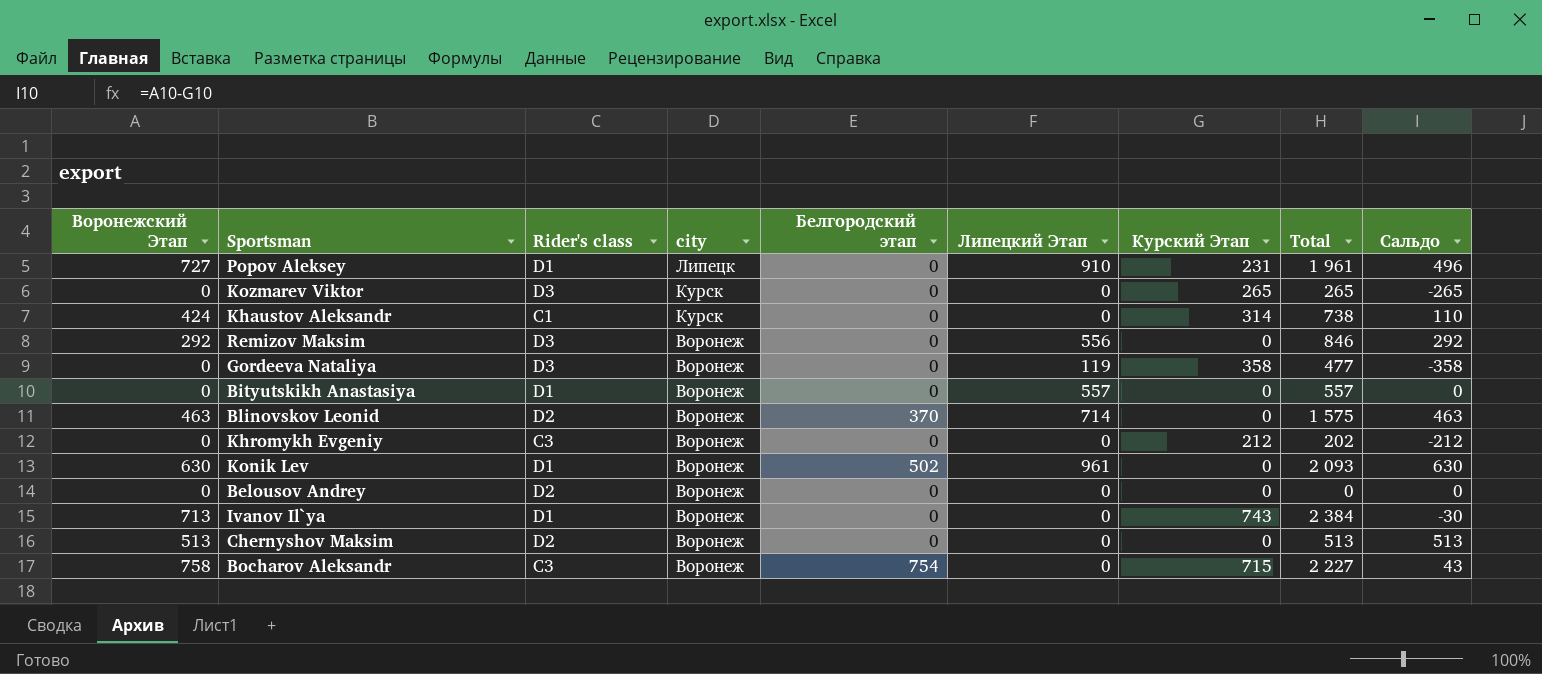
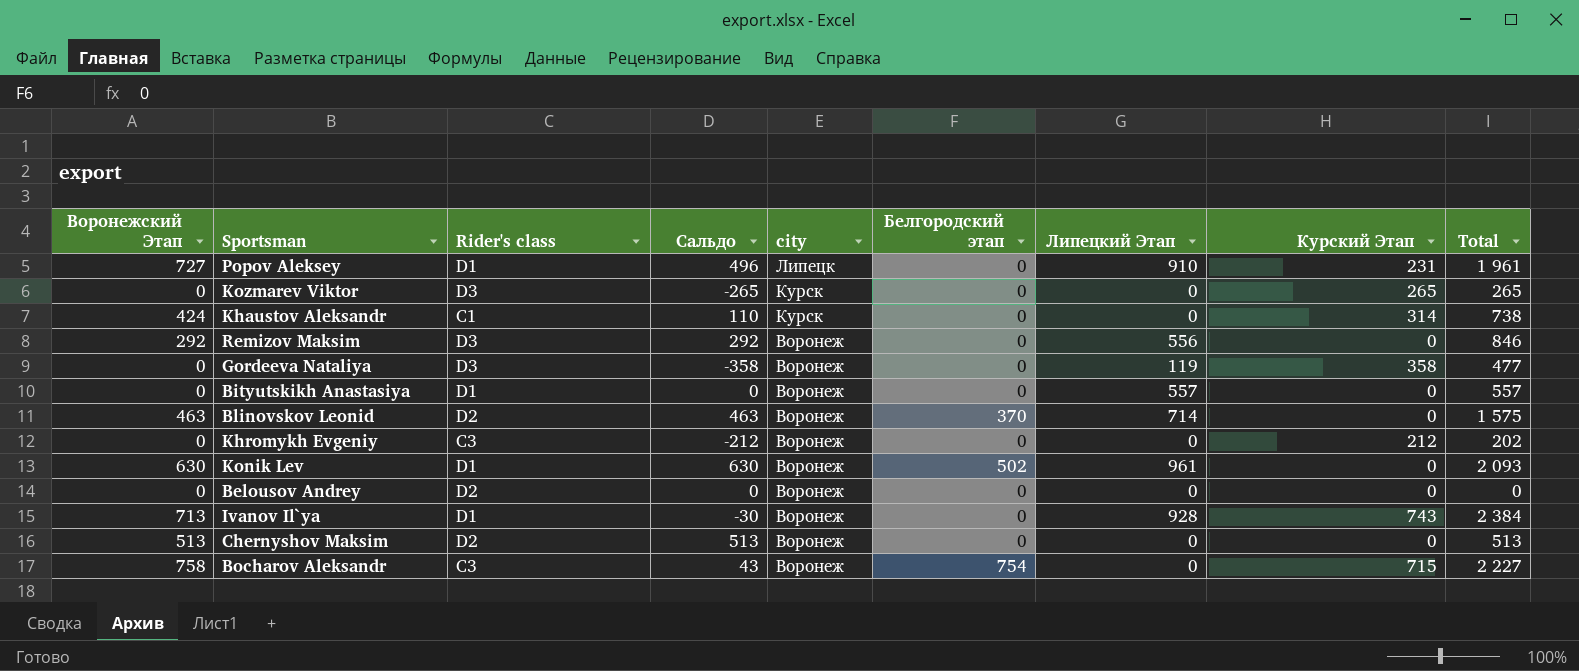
column Сальдо | position: 9 -> 4
Ivanov Il`ya | Липецкий Этап: 0 -> 928

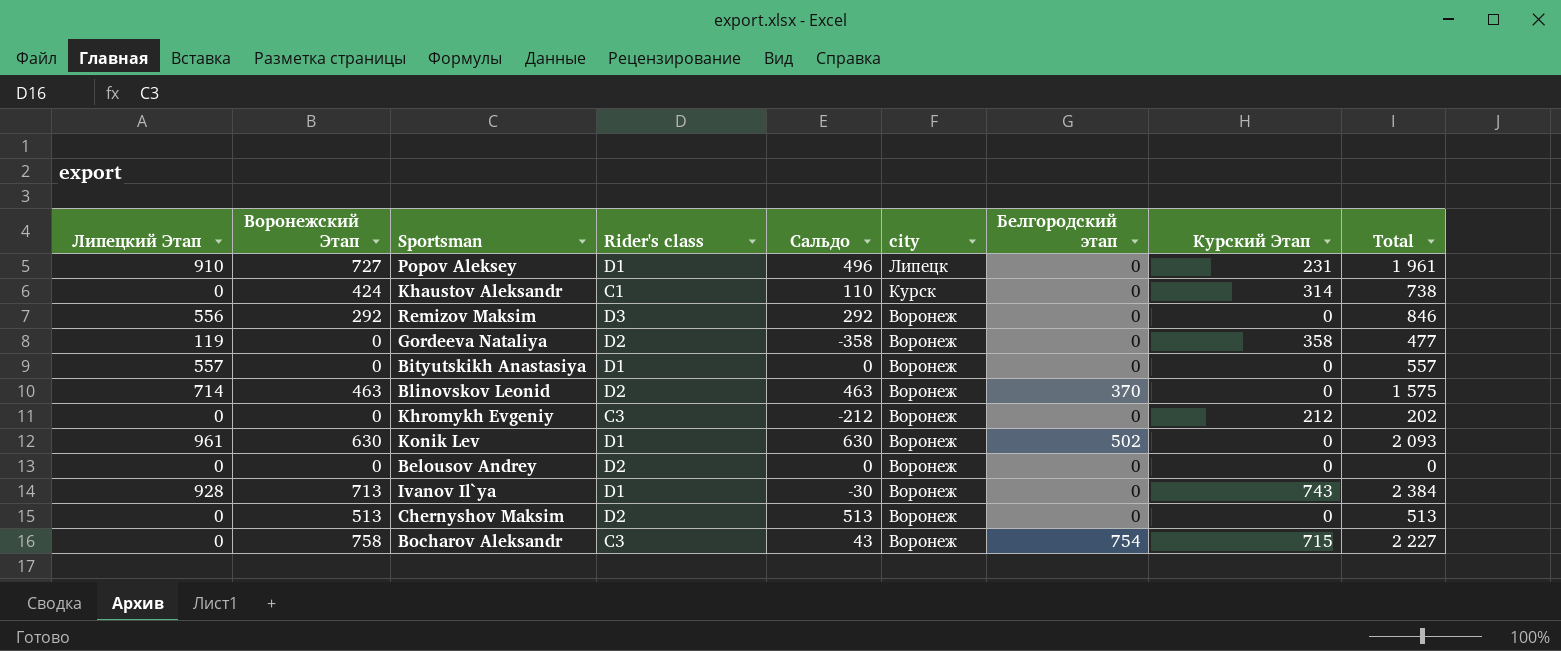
column Липецкий Этап | position: 7 -> 1
row Kozmarev Viktor: 0 | D3 | -265 | Курск | 0 | 0 | 265 | 265 -> none
Gordeeva Nataliya | Rider's class: D3 -> D2

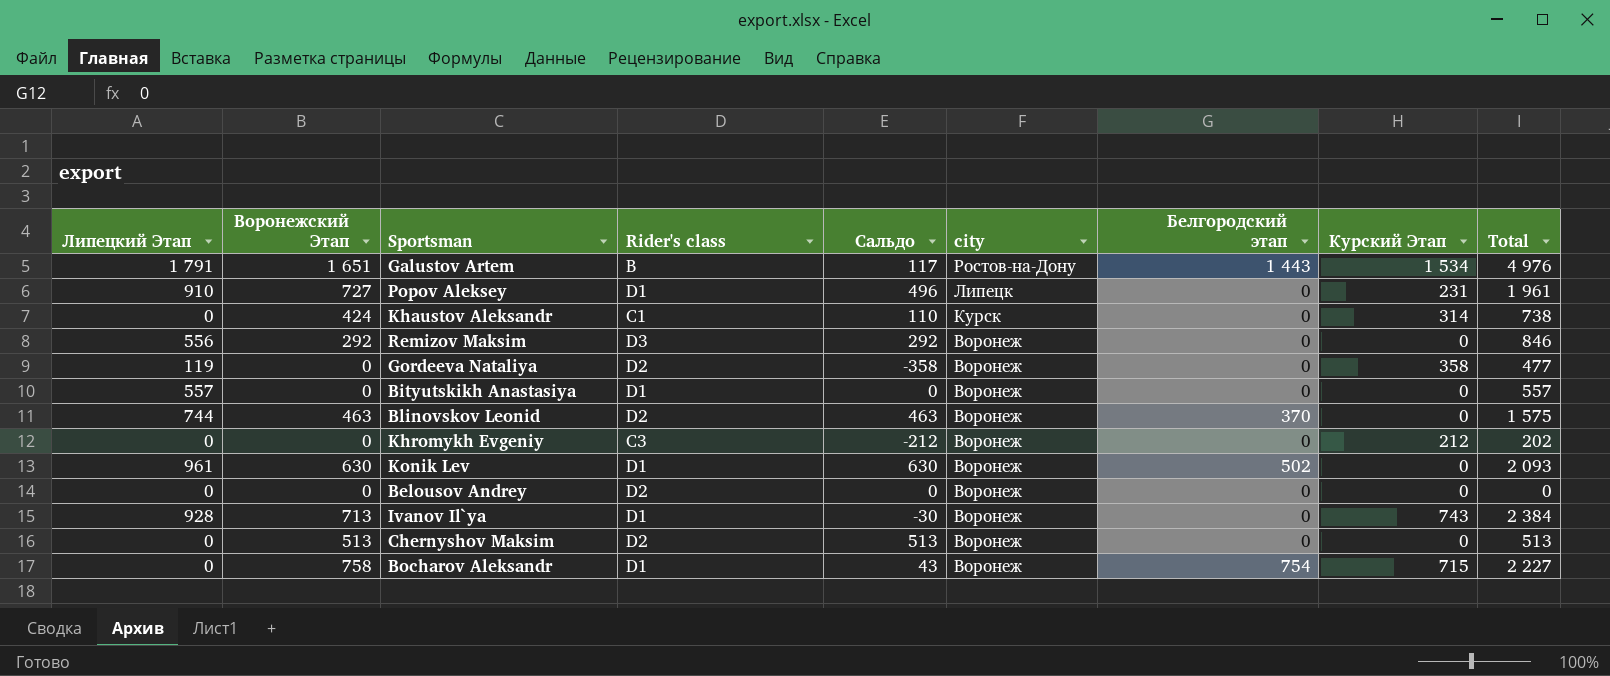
row Galustov Artem: none -> 1 791 | 1 651 | B | 117 | Ростов-на-Дону | 1 443 | 1 534 | 4 976
Blinovskov Leonid | Липецкий Этап: 714 -> 744
Bocharov Aleksandr | Rider's class: C3 -> D1

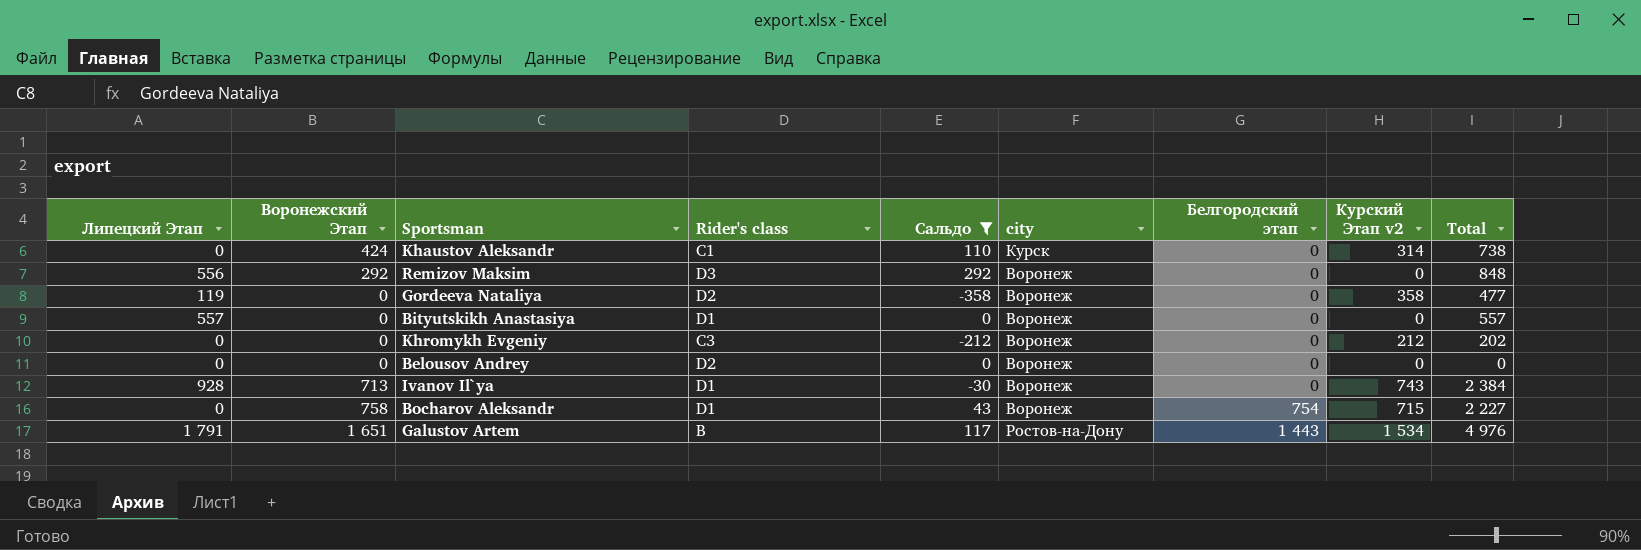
filter: none -> Сальдо <= 292
row order: city descending -> Белгородский этап ascending
column name: Курский Этап -> Курский Этап v2
Remizov Maksim | Total: 846 -> 848

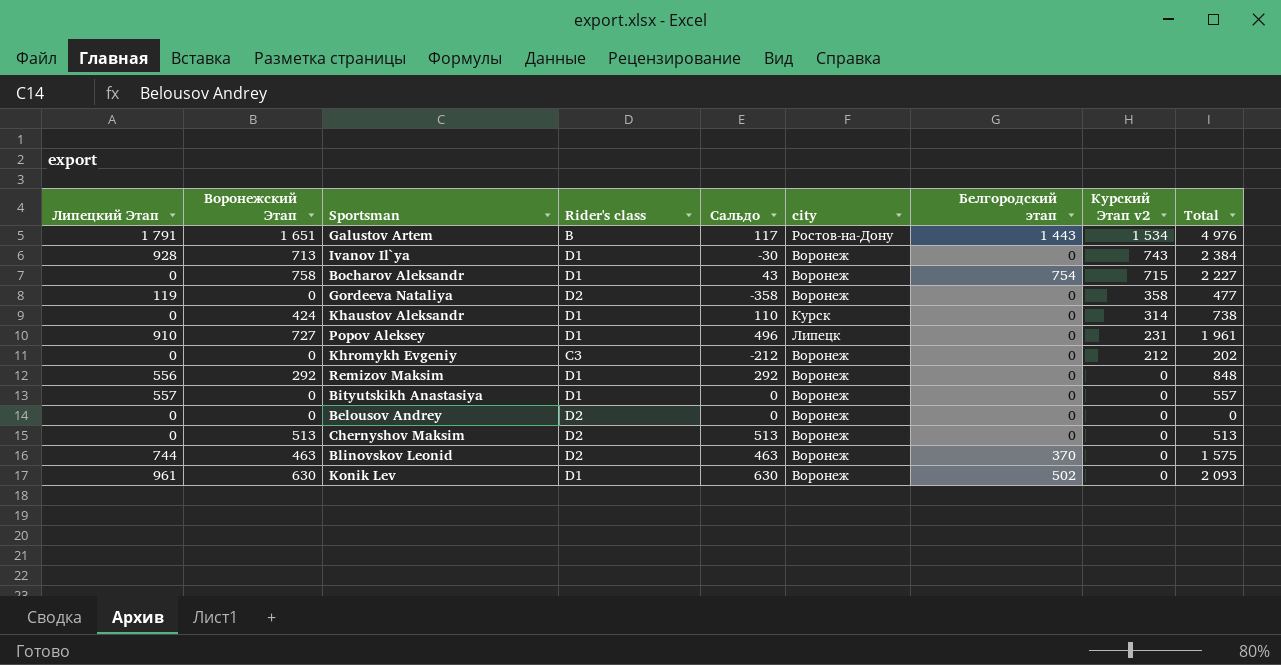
filter: Сальдо <= 292 -> none
row order: Белгородский этап ascending -> Курский Этап v2 descending
Khaustov Aleksandr | Rider's class: C1 -> D1
Remizov Maksim | Rider's class: D3 -> D1

